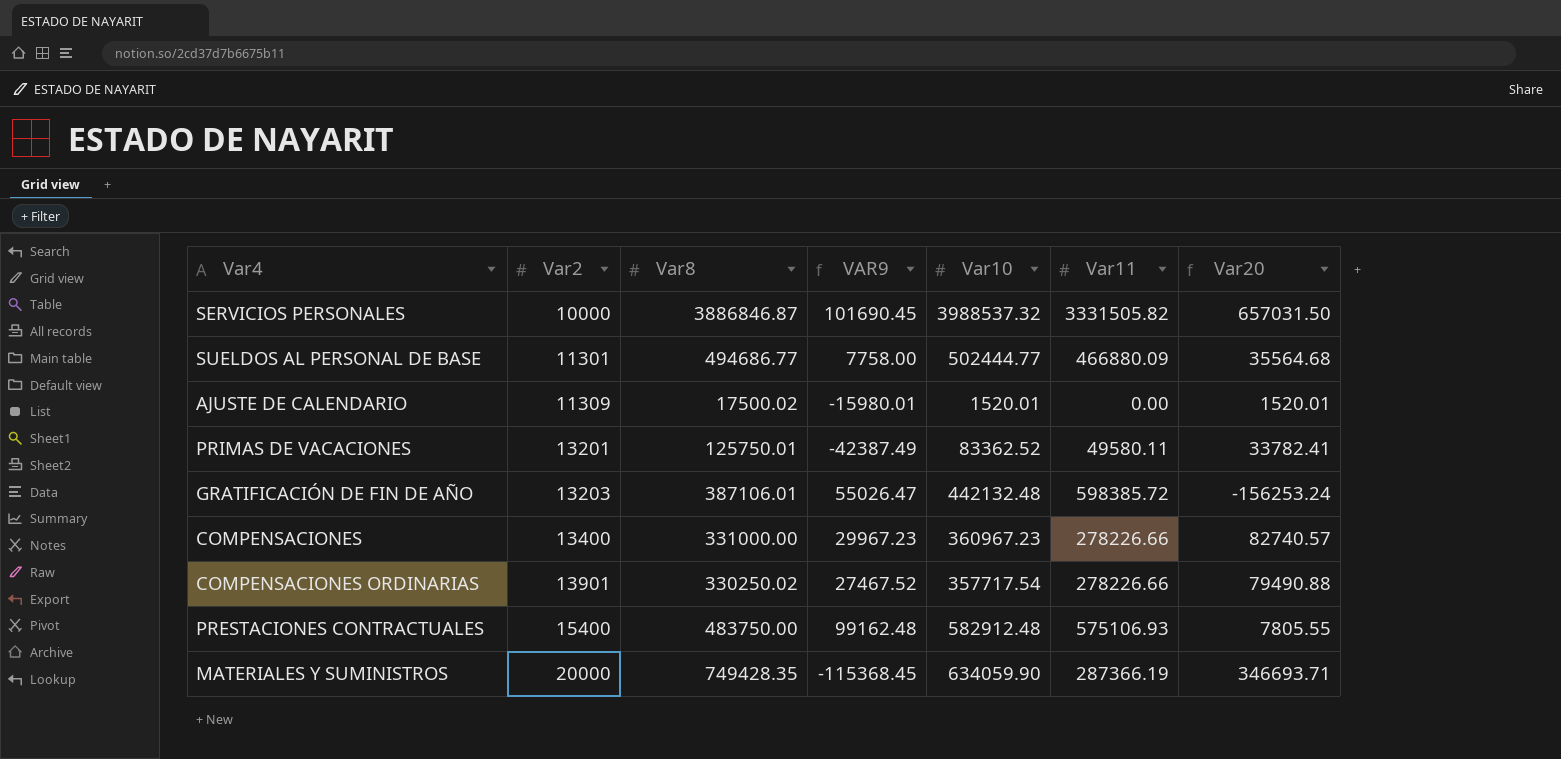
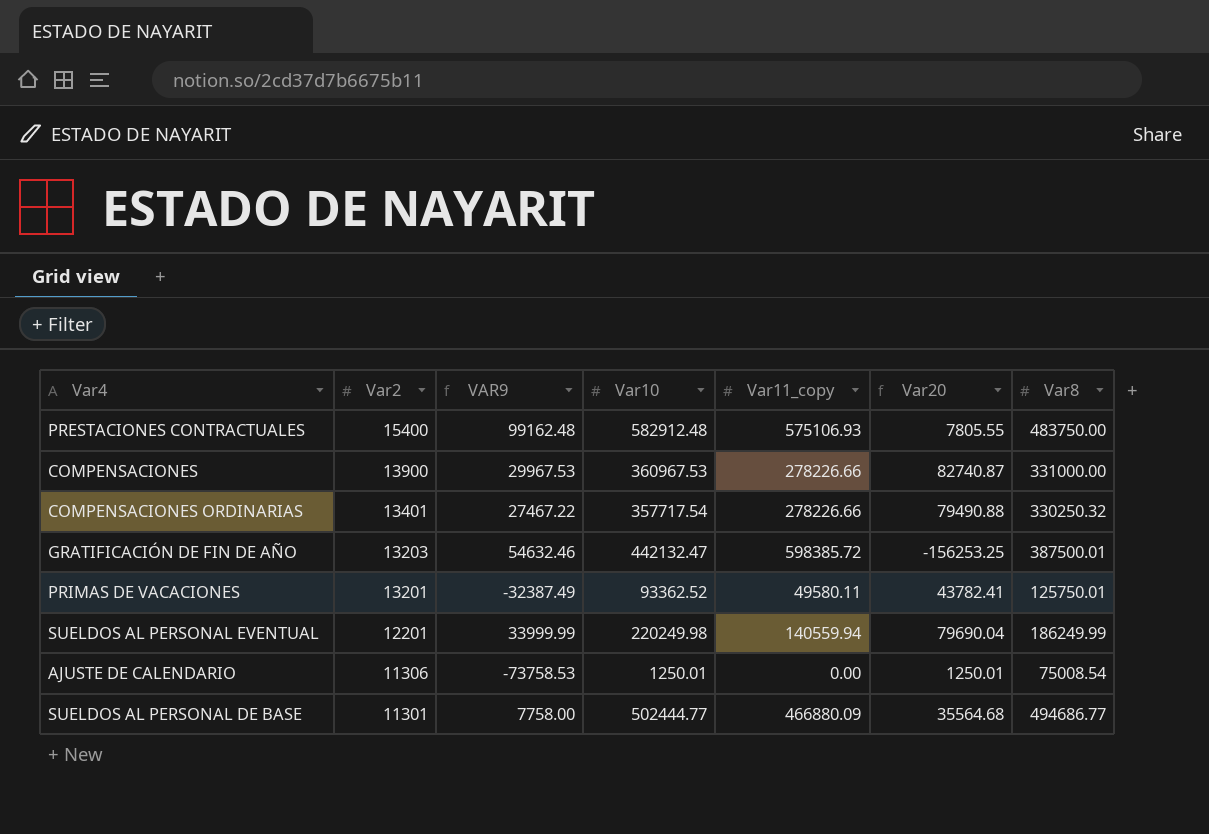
row order: Var2 ascending -> Var2 descending
column name: Var11 -> Var11_copy
column Var8 | position: 3 -> 7
row SERVICIOS PERSONALES: 10000 | 3886846.87 | 101690.45 | 3988537.32 | 3331505.82 | 657031.50 -> none
row MATERIALES Y SUMINISTROS: 20000 | 749428.35 | -115368.45 | 634059.90 | 287366.19 | 346693.71 -> none
COMPENSACIONES | Var2: 13400 -> 13900
COMPENSACIONES | VAR9: 29967.23 -> 29967.53
COMPENSACIONES | Var10: 360967.23 -> 360967.53
COMPENSACIONES | Var20: 82740.57 -> 82740.87
COMPENSACIONES ORDINARIAS | Var2: 13901 -> 13401
COMPENSACIONES ORDINARIAS | VAR9: 27467.52 -> 27467.22
COMPENSACIONES ORDINARIAS | Var8: 330250.02 -> 330250.32
GRATIFICACIÓN DE FIN DE AÑO | VAR9: 55026.47 -> 54632.46
GRATIFICACIÓN DE FIN DE AÑO | Var10: 442132.48 -> 442132.47
GRATIFICACIÓN DE FIN DE AÑO | Var20: -156253.24 -> -156253.25
GRATIFICACIÓN DE FIN DE AÑO | Var8: 387106.01 -> 387500.01
PRIMAS DE VACACIONES | VAR9: -42387.49 -> -32387.49
PRIMAS DE VACACIONES | Var10: 83362.52 -> 93362.52
PRIMAS DE VACACIONES | Var20: 33782.41 -> 43782.41
row SUELDOS AL PERSONAL EVENTUAL: none -> 12201 | 33999.99 | 220249.98 | 140559.94 | 79690.04 | 186249.99
AJUSTE DE CALENDARIO | Var2: 11309 -> 11306
AJUSTE DE CALENDARIO | VAR9: -15980.01 -> -73758.53
AJUSTE DE CALENDARIO | Var10: 1520.01 -> 1250.01
AJUSTE DE CALENDARIO | Var20: 1520.01 -> 1250.01
AJUSTE DE CALENDARIO | Var8: 17500.02 -> 75008.54

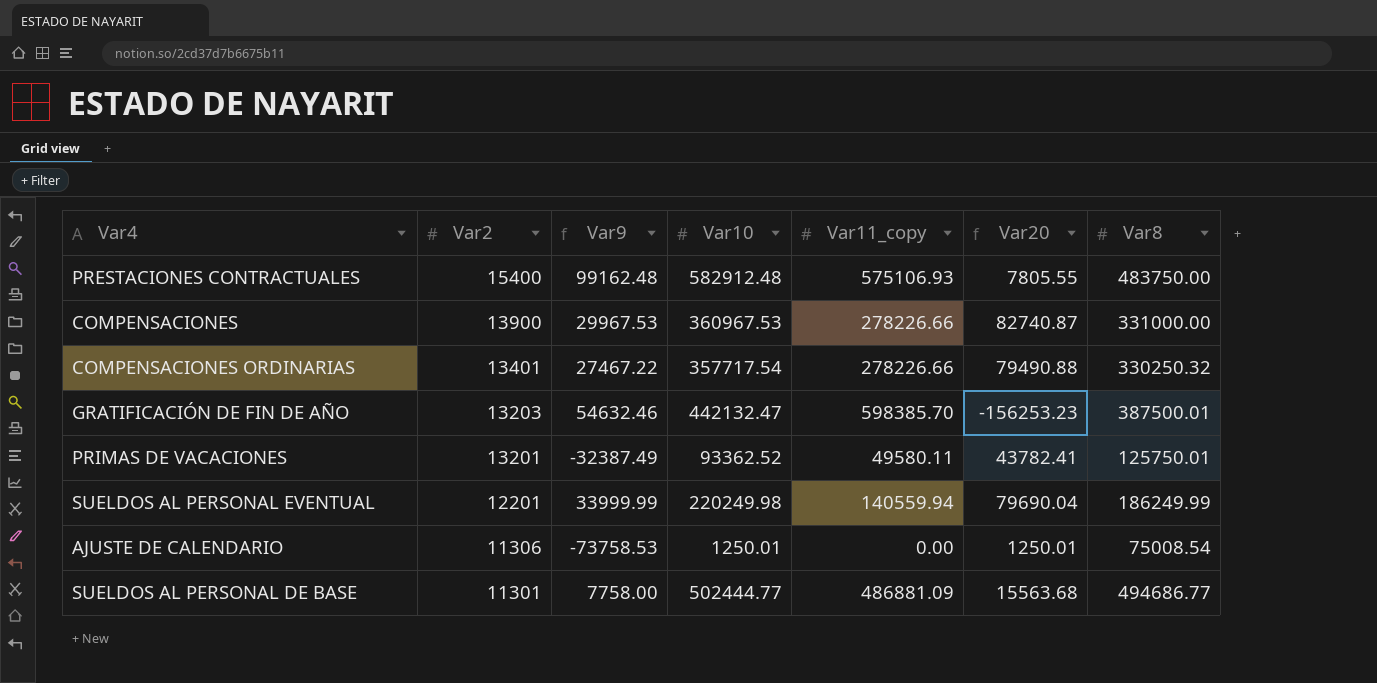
column name: VAR9 -> Var9
GRATIFICACIÓN DE FIN DE AÑO | Var11_copy: 598385.72 -> 598385.70
GRATIFICACIÓN DE FIN DE AÑO | Var20: -156253.25 -> -156253.23
SUELDOS AL PERSONAL DE BASE | Var11_copy: 466880.09 -> 486881.09
SUELDOS AL PERSONAL DE BASE | Var20: 35564.68 -> 15563.68

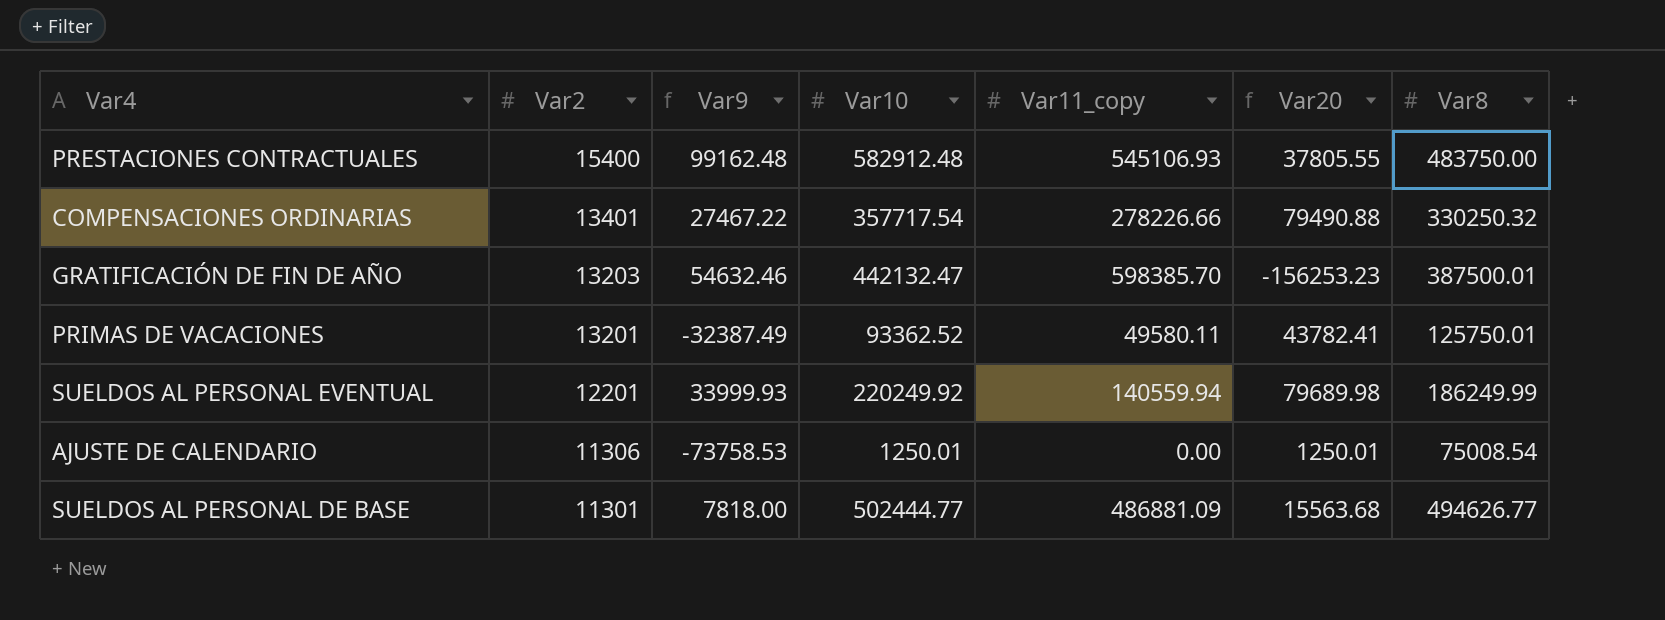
row COMPENSACIONES: 13900 | 29967.53 | 360967.53 | 278226.66 | 82740.87 | 331000.00 -> none
PRESTACIONES CONTRACTUALES | Var11_copy: 575106.93 -> 545106.93
PRESTACIONES CONTRACTUALES | Var20: 7805.55 -> 37805.55
SUELDOS AL PERSONAL EVENTUAL | Var9: 33999.99 -> 33999.93
SUELDOS AL PERSONAL EVENTUAL | Var10: 220249.98 -> 220249.92
SUELDOS AL PERSONAL EVENTUAL | Var20: 79690.04 -> 79689.98
SUELDOS AL PERSONAL DE BASE | Var9: 7758.00 -> 7818.00
SUELDOS AL PERSONAL DE BASE | Var8: 494686.77 -> 494626.77

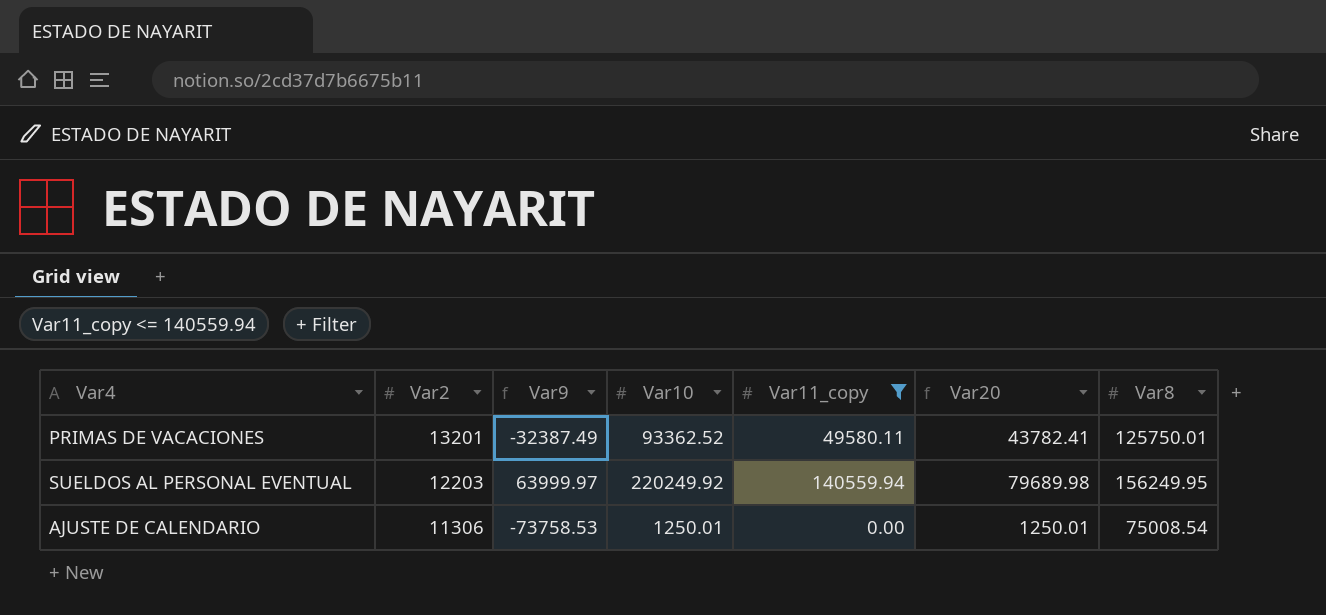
filter: none -> Var11_copy <= 140559.94
SUELDOS AL PERSONAL EVENTUAL | Var2: 12201 -> 12203
SUELDOS AL PERSONAL EVENTUAL | Var9: 33999.93 -> 63999.97
SUELDOS AL PERSONAL EVENTUAL | Var8: 186249.99 -> 156249.95

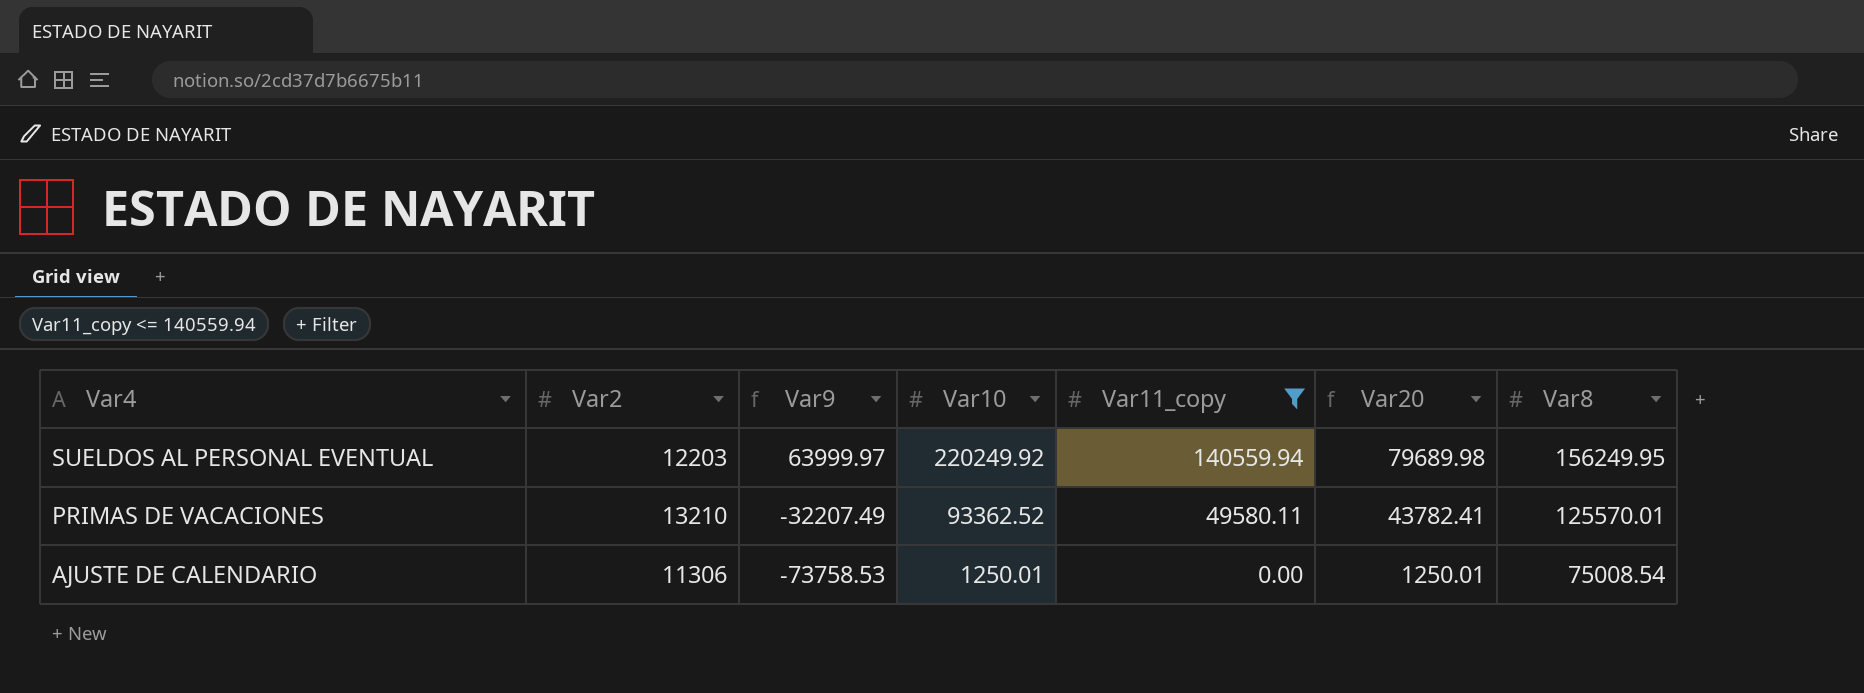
row order: Var2 descending -> Var4 descending
PRIMAS DE VACACIONES | Var2: 13201 -> 13210
PRIMAS DE VACACIONES | Var9: -32387.49 -> -32207.49
PRIMAS DE VACACIONES | Var8: 125750.01 -> 125570.01

